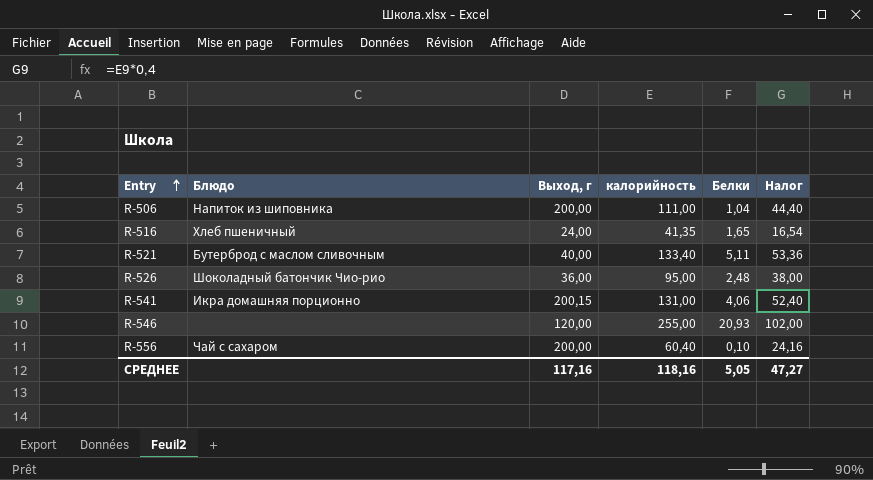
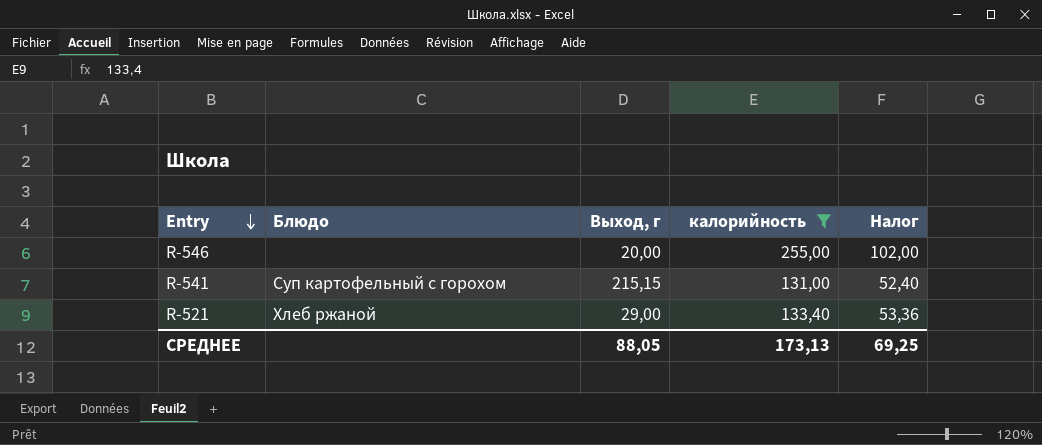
filter: none -> калорийность >= 131,00
row order: Entry ascending -> Entry descending
column Белки | position: 5 -> none
R-546 | Выход, г: 120,00 -> 20,00
R-541 | Блюдо: Икра домашняя порционно -> Суп картофельный с горохом
R-541 | Выход, г: 200,15 -> 215,15
R-521 | Блюдо: Бутерброд с маслом сливочным -> Хлеб ржаной
R-521 | Выход, г: 40,00 -> 29,00
СРЕДНЕЕ | Выход, г: 117,16 -> 88,05
СРЕДНЕЕ | калорийность: 118,16 -> 173,13
СРЕДНЕЕ | Налог: 47,27 -> 69,25

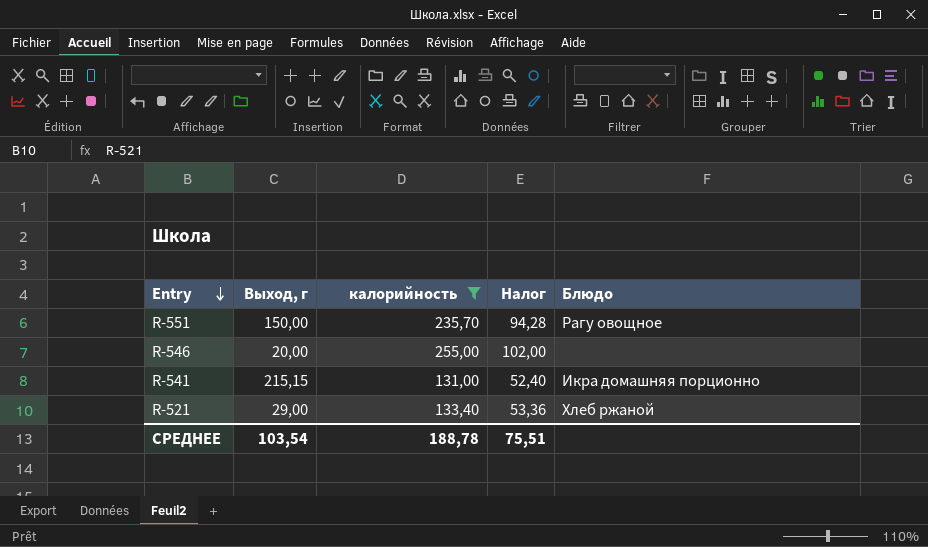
column Блюдо | position: 2 -> 5
row R-551: none -> 150,00 | 235,70 | 94,28 | Рагу овощное
R-541 | Блюдо: Суп картофельный с горохом -> Икра домашняя порционно
СРЕДНЕЕ | Выход, г: 88,05 -> 103,54
СРЕДНЕЕ | калорийность: 173,13 -> 188,78
СРЕДНЕЕ | Налог: 69,25 -> 75,51

